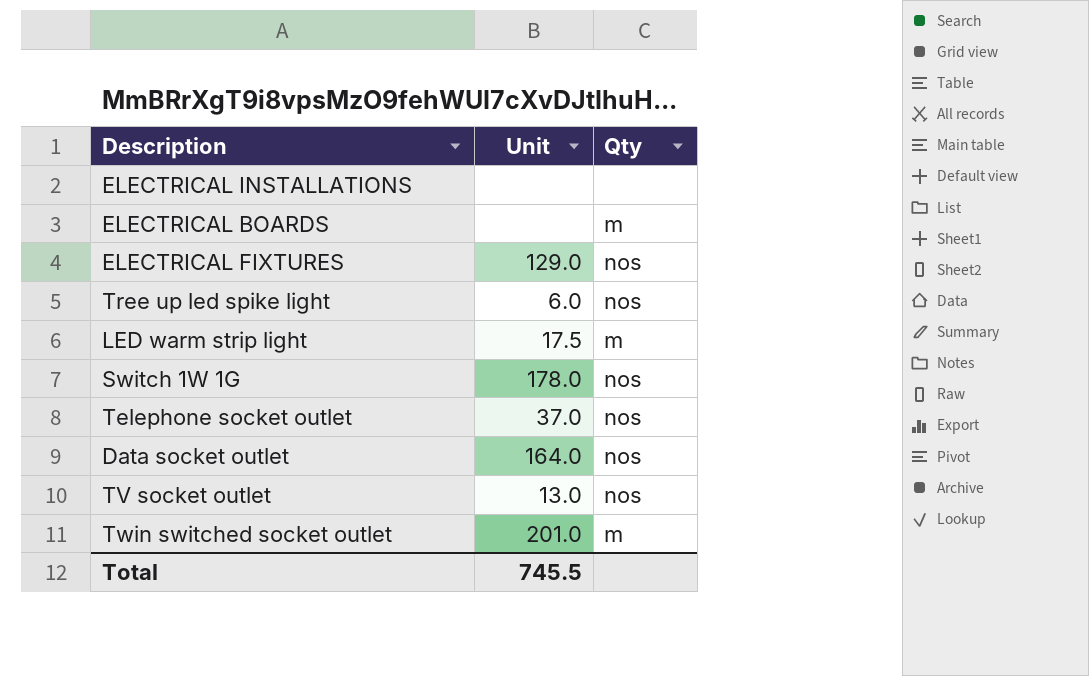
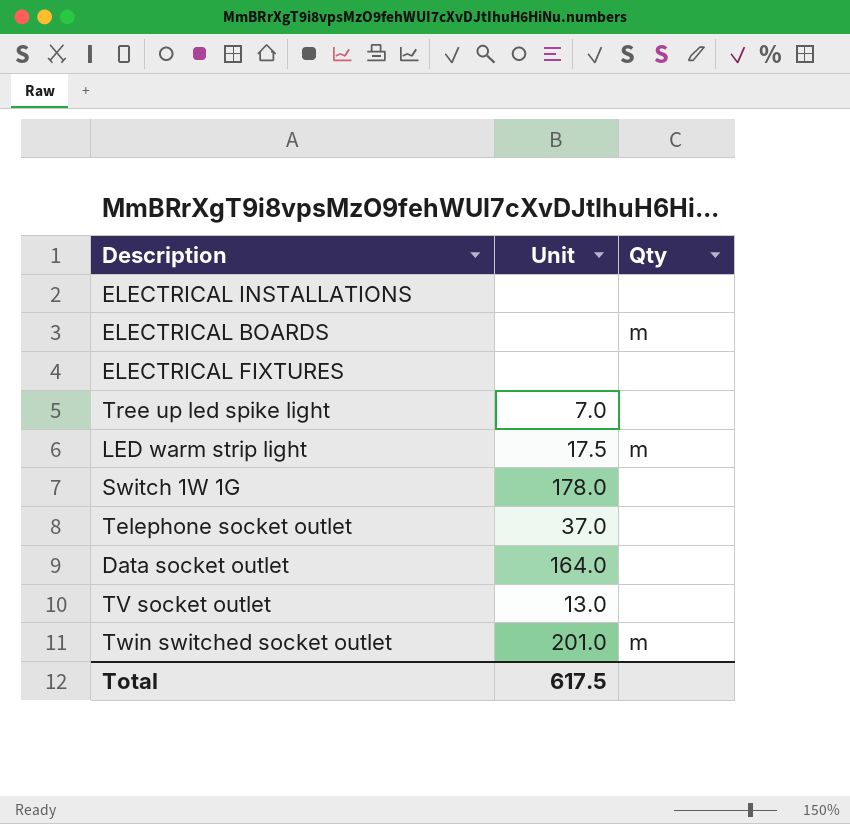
ELECTRICAL FIXTURES | Unit: 129.0 -> none
ELECTRICAL FIXTURES | Qty: nos -> none
Tree up led spike light | Unit: 6.0 -> 7.0
Tree up led spike light | Qty: nos -> none
Switch 1W 1G | Qty: nos -> none
Telephone socket outlet | Qty: nos -> none
Data socket outlet | Qty: nos -> none
TV socket outlet | Qty: nos -> none
Total | Unit: 745.5 -> 617.5

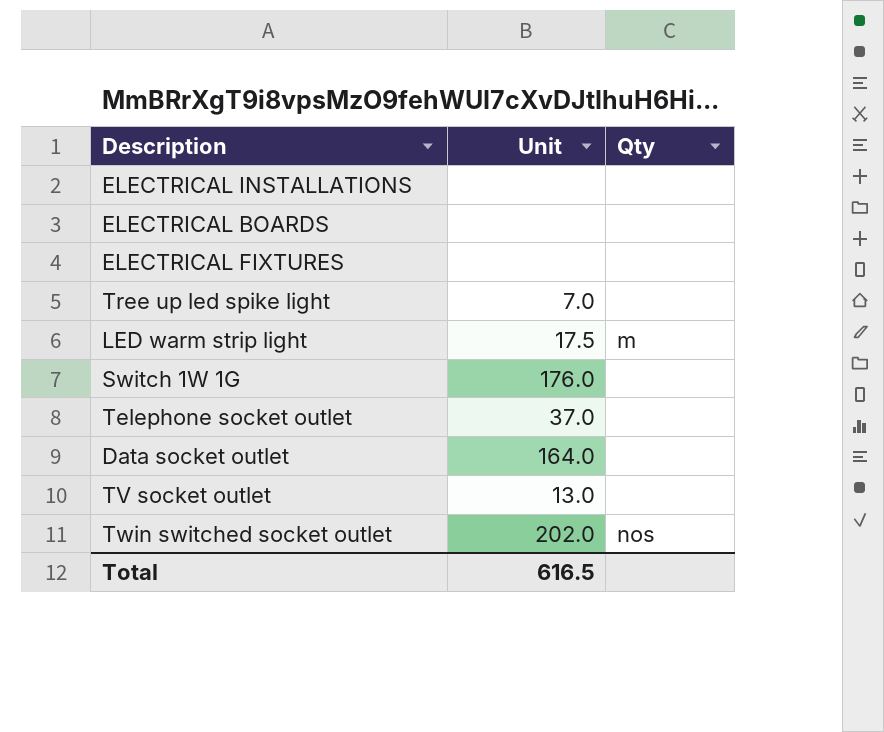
ELECTRICAL BOARDS | Qty: m -> none
Switch 1W 1G | Unit: 178.0 -> 176.0
Twin switched socket outlet | Unit: 201.0 -> 202.0
Twin switched socket outlet | Qty: m -> nos
Total | Unit: 617.5 -> 616.5

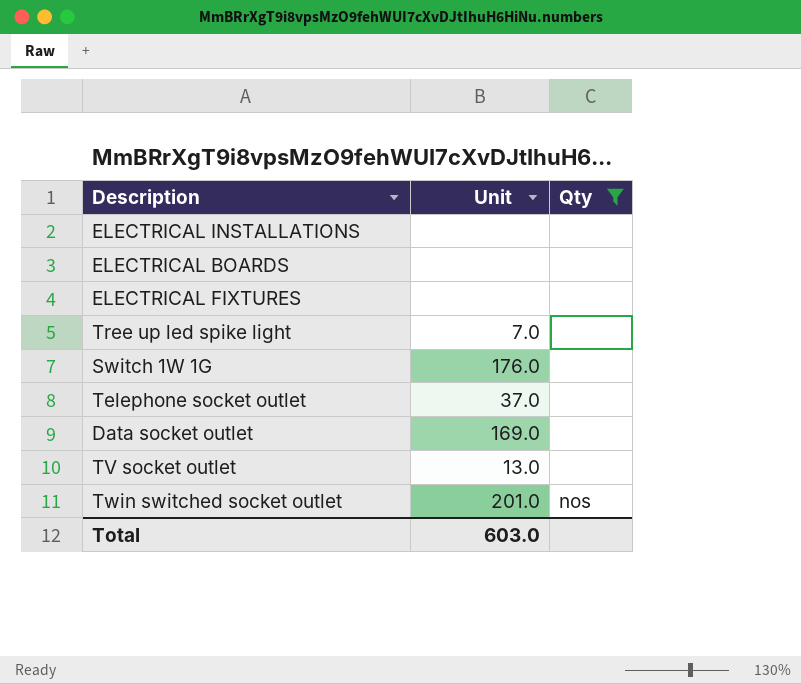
filter: none -> Qty != m
Data socket outlet | Unit: 164.0 -> 169.0
Twin switched socket outlet | Unit: 202.0 -> 201.0
Total | Unit: 616.5 -> 603.0

